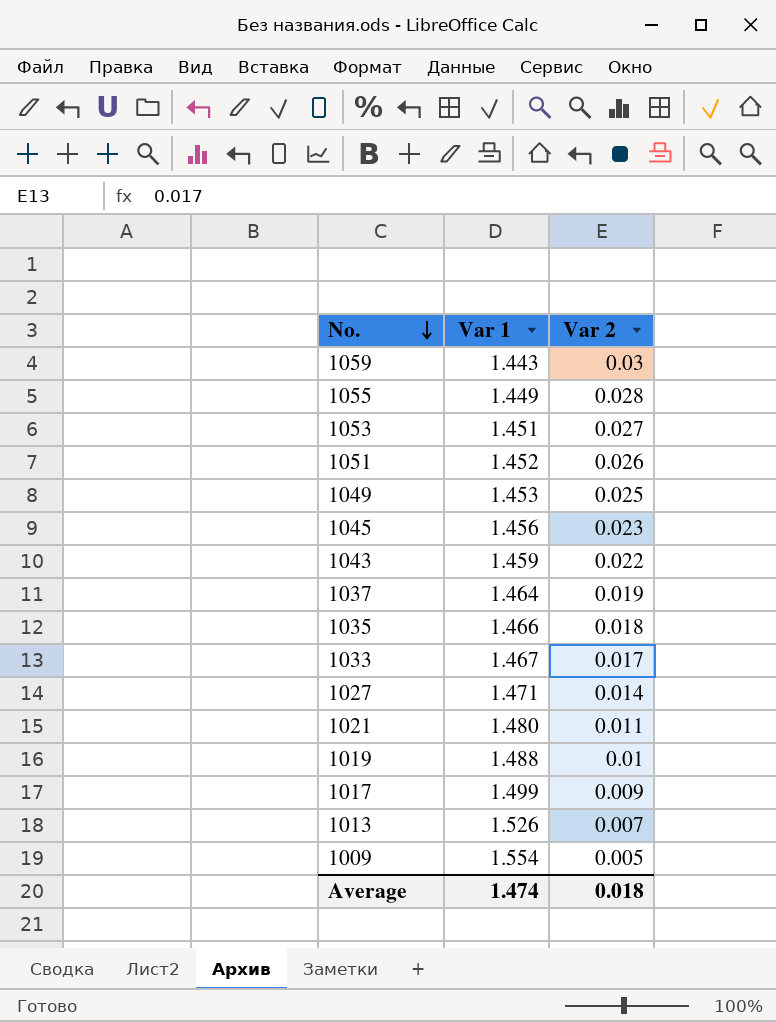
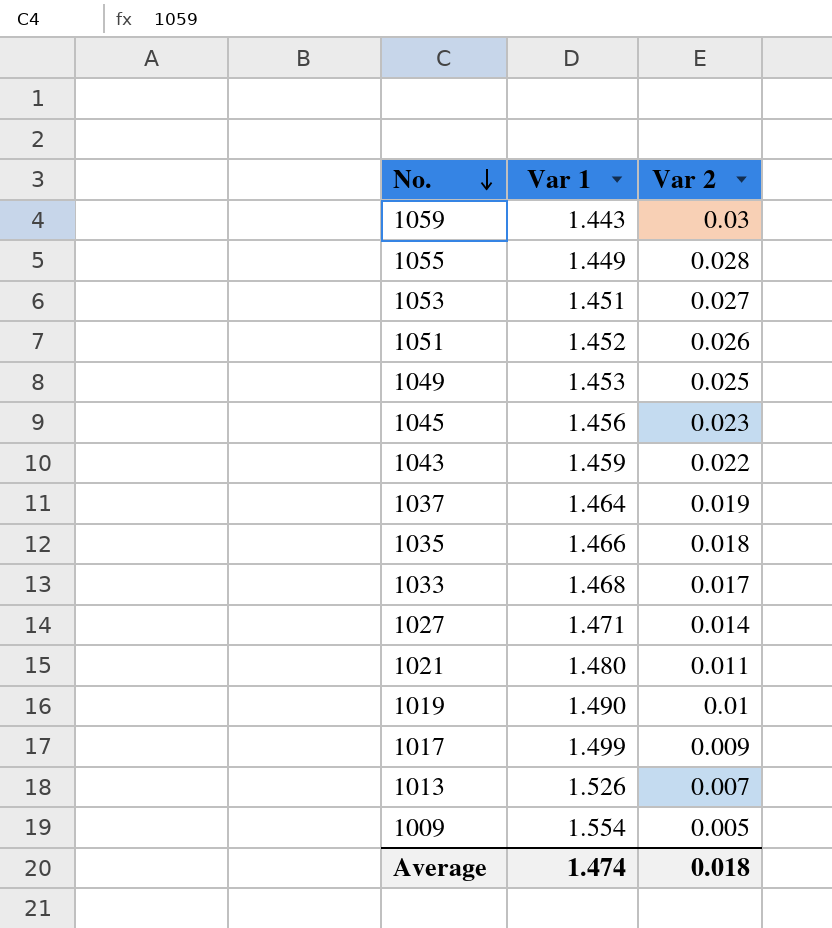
1033 | Var 1: 1.467 -> 1.468
1019 | Var 1: 1.488 -> 1.490

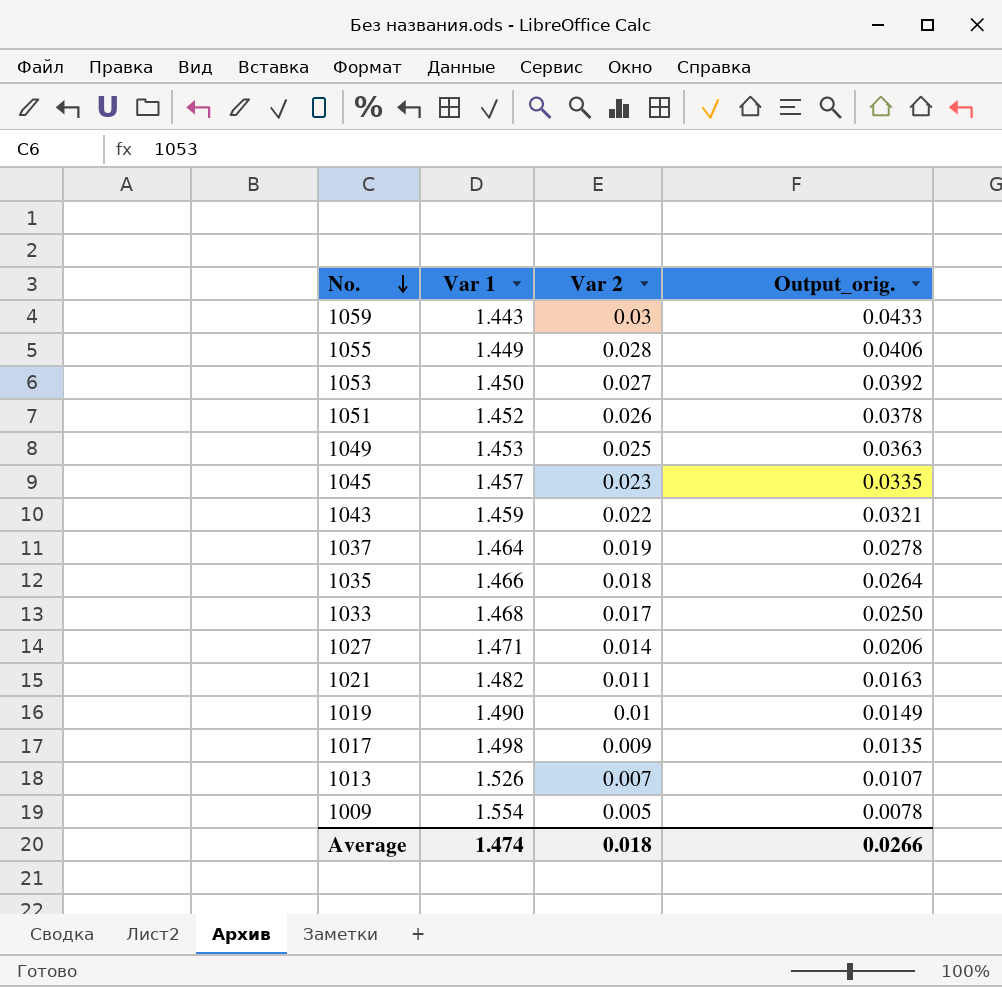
column Output_orig. | formula: none -> [Var 1] * [Var 2]
1053 | Var 1: 1.451 -> 1.450
1045 | Var 1: 1.456 -> 1.457
1021 | Var 1: 1.480 -> 1.482
1017 | Var 1: 1.499 -> 1.498

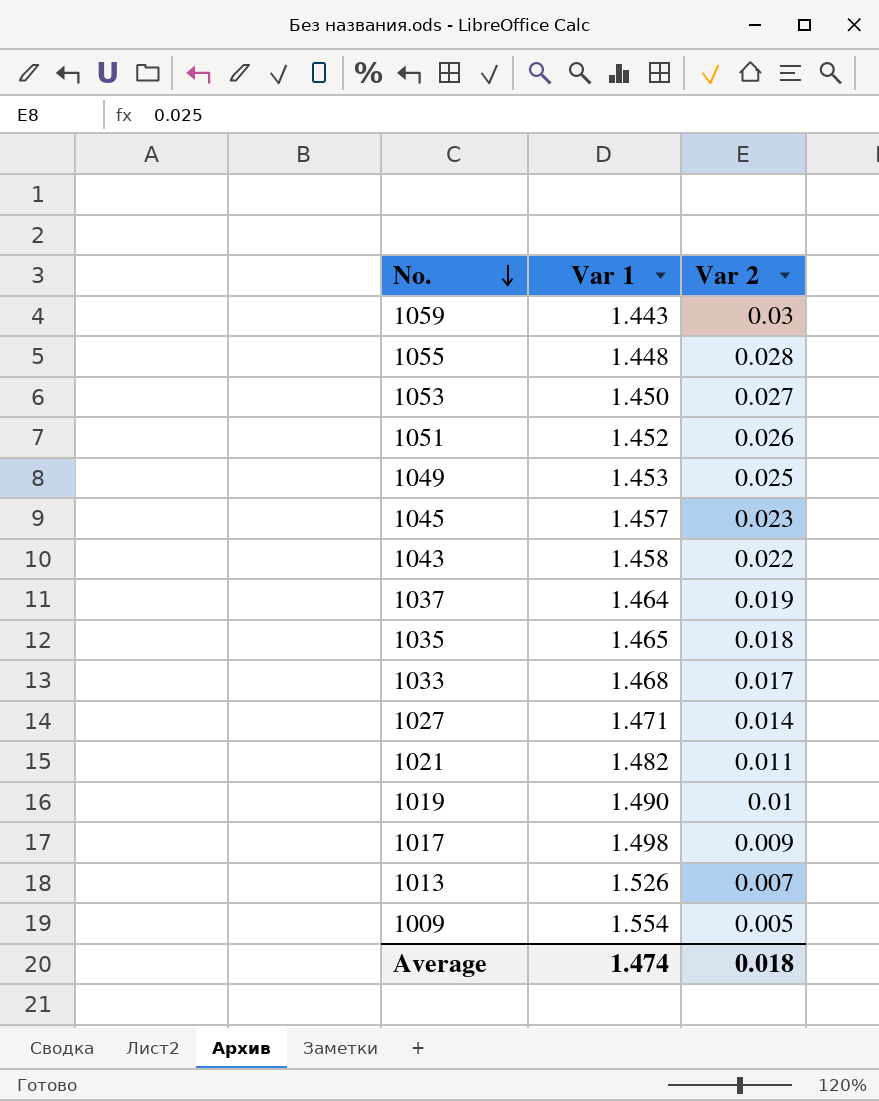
column Output_orig. | formula: [Var 1] * [Var 2] -> none
1055 | Var 1: 1.449 -> 1.448
1043 | Var 1: 1.459 -> 1.458
1035 | Var 1: 1.466 -> 1.465

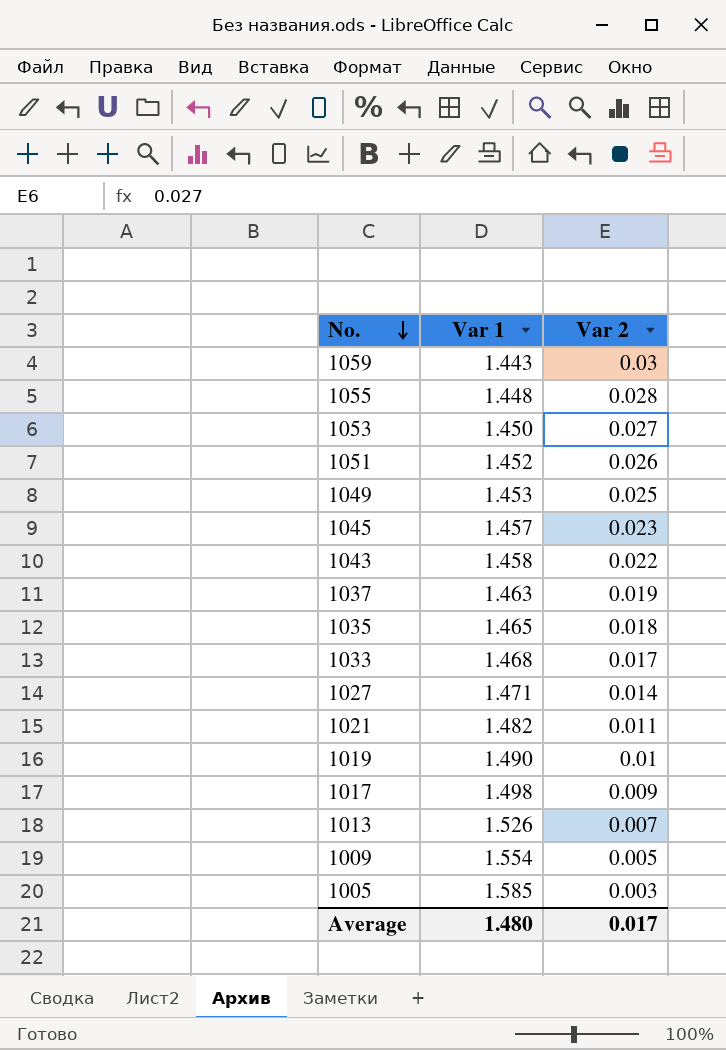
1037 | Var 1: 1.464 -> 1.463
row 1005: none -> 1.585 | 0.003
Average | Var 1: 1.474 -> 1.480
Average | Var 2: 0.018 -> 0.017

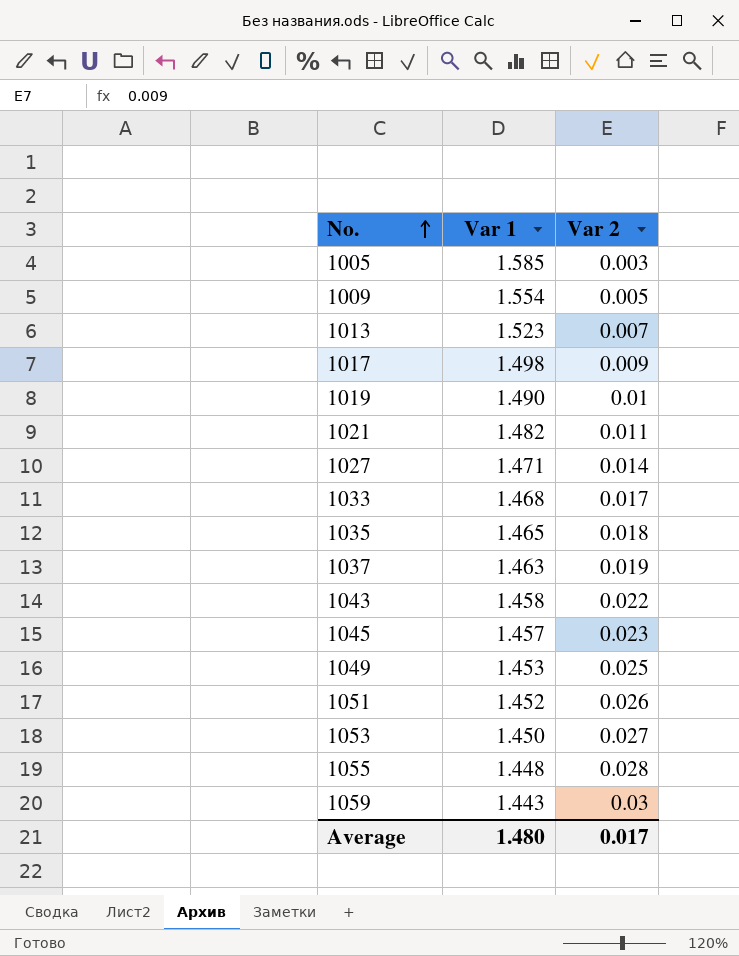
row order: No. descending -> No. ascending
1013 | Var 1: 1.526 -> 1.523

